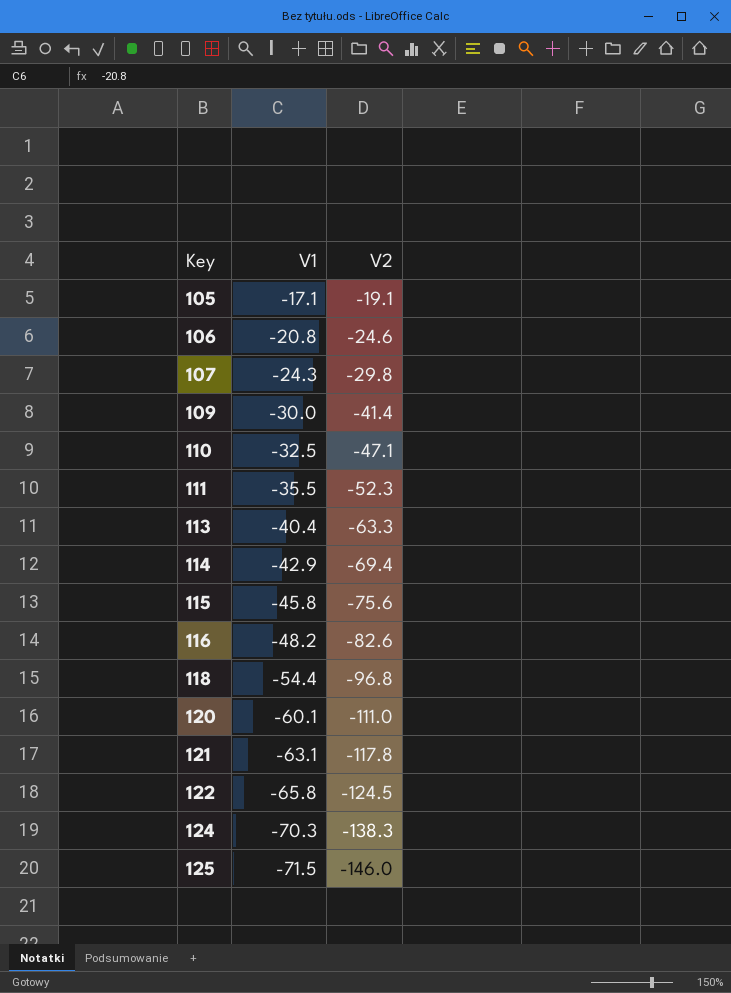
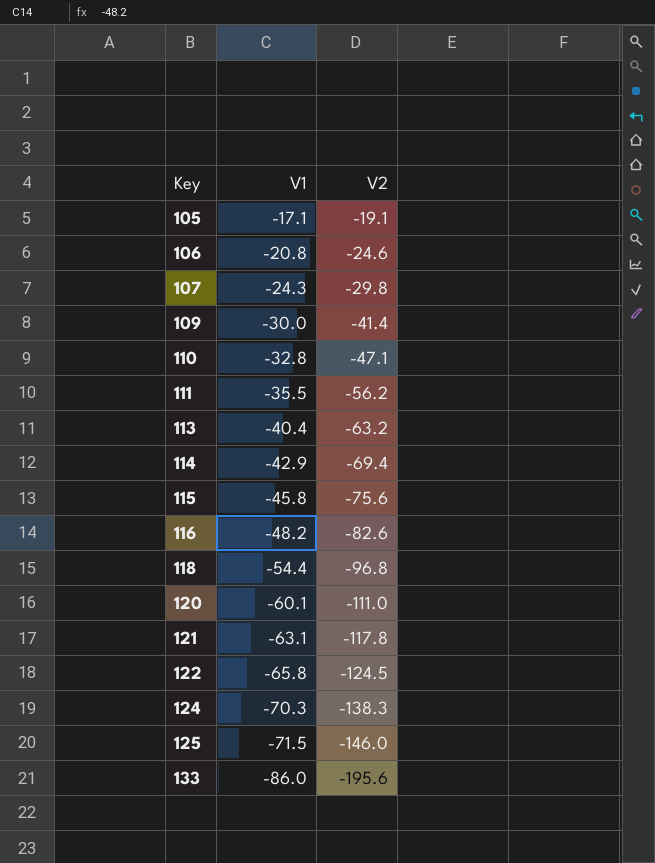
110 | V1: -32.5 -> -32.8
111 | V2: -52.3 -> -56.2
113 | V2: -63.3 -> -63.2
row 133: none -> -86.0 | -195.6

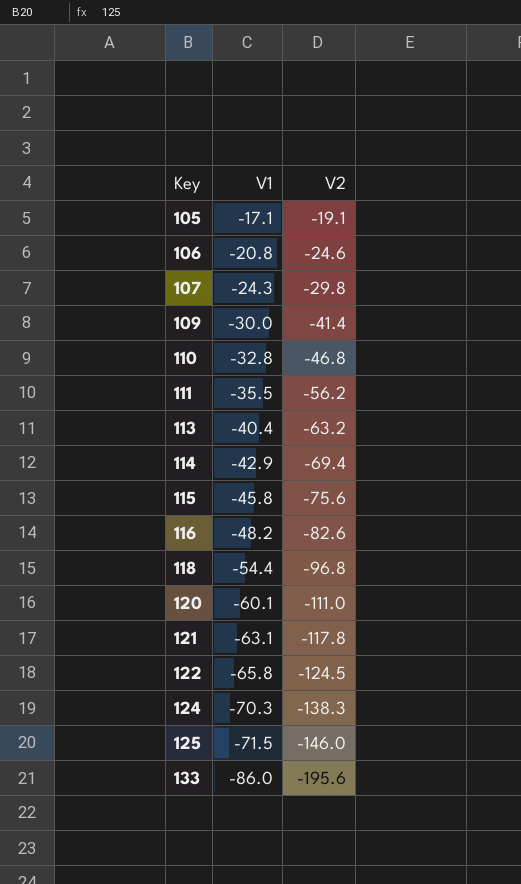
110 | V2: -47.1 -> -46.8

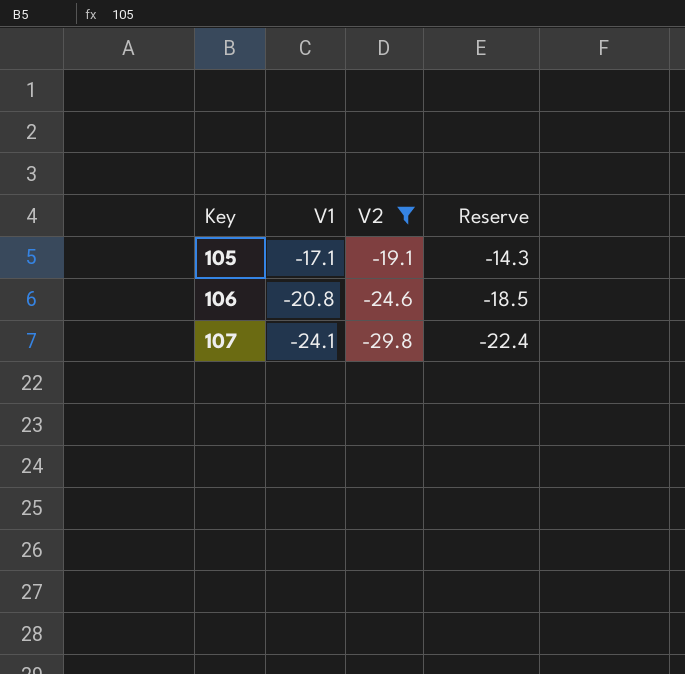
filter: none -> V2 >= -29.8
column Reserve | formula: none -> [V2] * 0.75
107 | V1: -24.3 -> -24.1

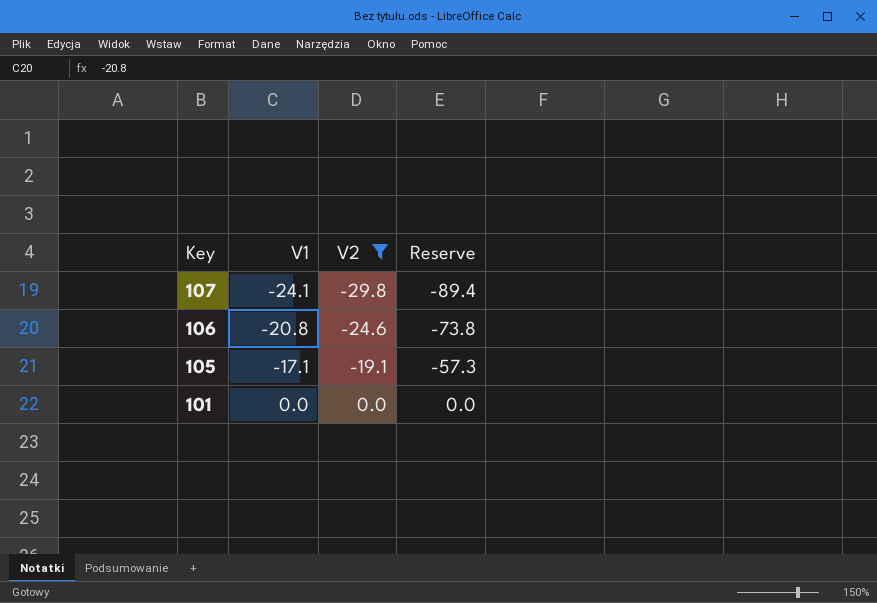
row order: Key ascending -> Key descending
column Reserve | formula: [V2] * 0.75 -> [V2] * 3
row 101: none -> 0.0 | 0.0 | 0.0

